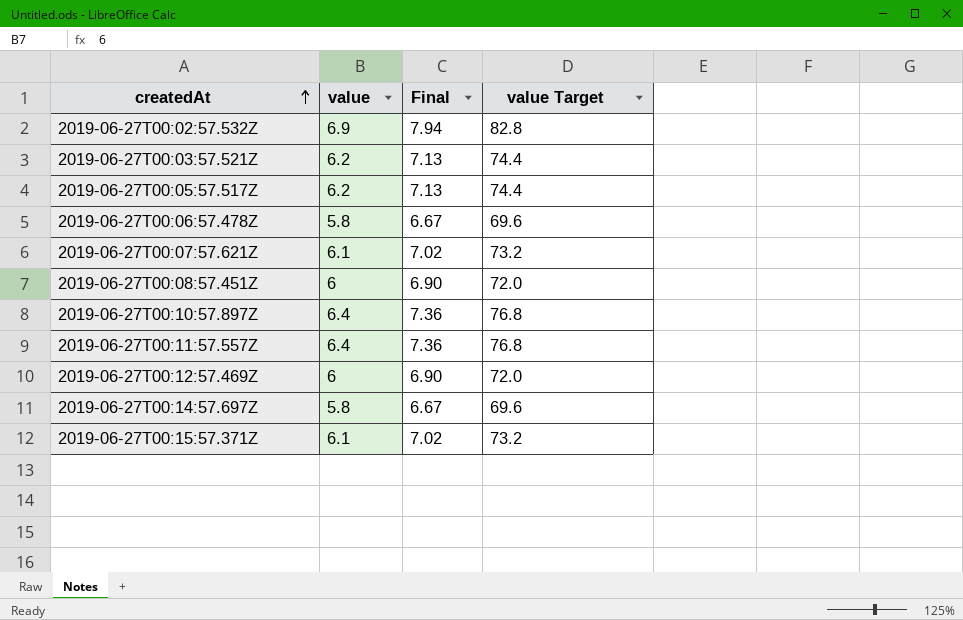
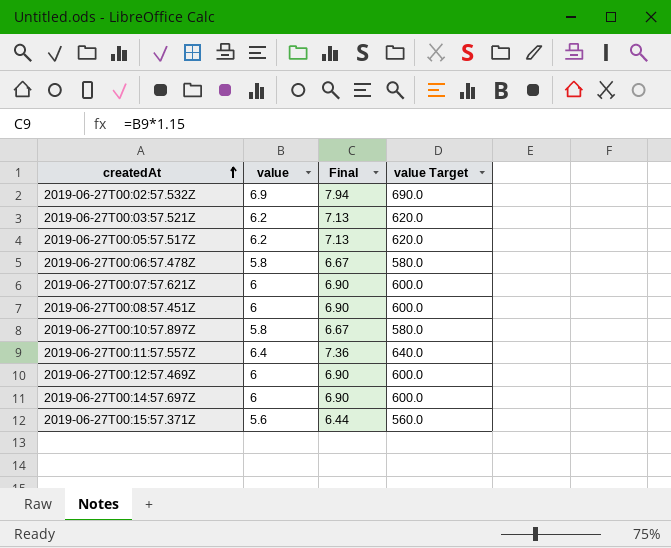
column value Target | formula: [value] * 12 -> [value] * 100
2019-06-27T00:07:57.621Z | value: 6.1 -> 6
2019-06-27T00:07:57.621Z | Final: 7.02 -> 6.90
2019-06-27T00:10:57.897Z | value: 6.4 -> 5.8
2019-06-27T00:10:57.897Z | Final: 7.36 -> 6.67
2019-06-27T00:14:57.697Z | value: 5.8 -> 6
2019-06-27T00:14:57.697Z | Final: 6.67 -> 6.90
2019-06-27T00:15:57.371Z | value: 6.1 -> 5.6
2019-06-27T00:15:57.371Z | Final: 7.02 -> 6.44

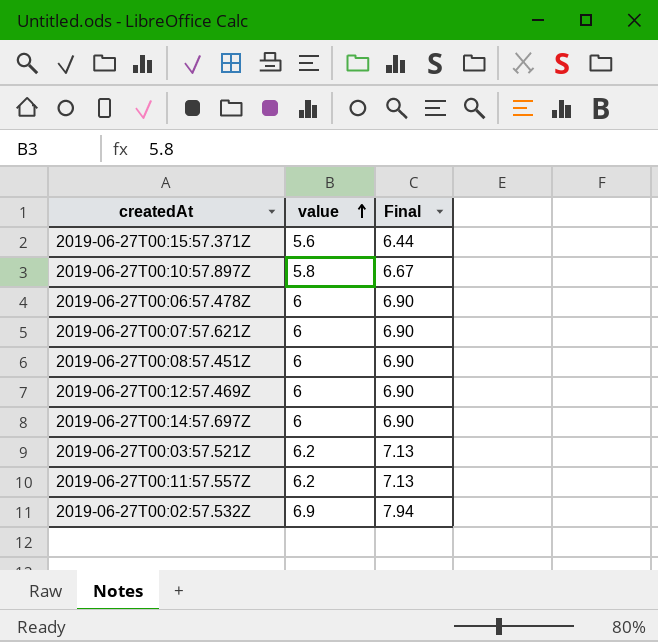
row order: createdAt ascending -> value ascending
column value Target | formula: [value] * 100 -> none
row 2019-06-27T00:05:57.517Z: 6.2 | 7.13 | 620.0 -> none
2019-06-27T00:06:57.478Z | value: 5.8 -> 6
2019-06-27T00:06:57.478Z | Final: 6.67 -> 6.90
2019-06-27T00:11:57.557Z | value: 6.4 -> 6.2
2019-06-27T00:11:57.557Z | Final: 7.36 -> 7.13

